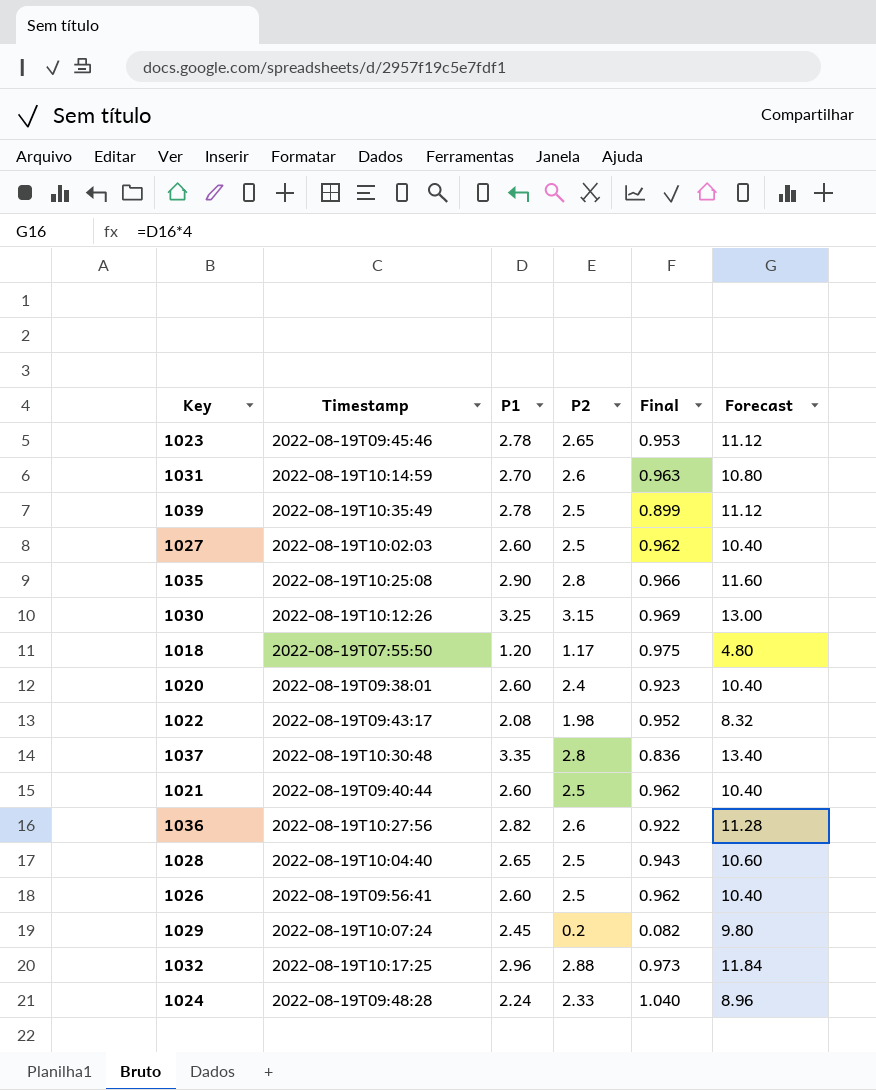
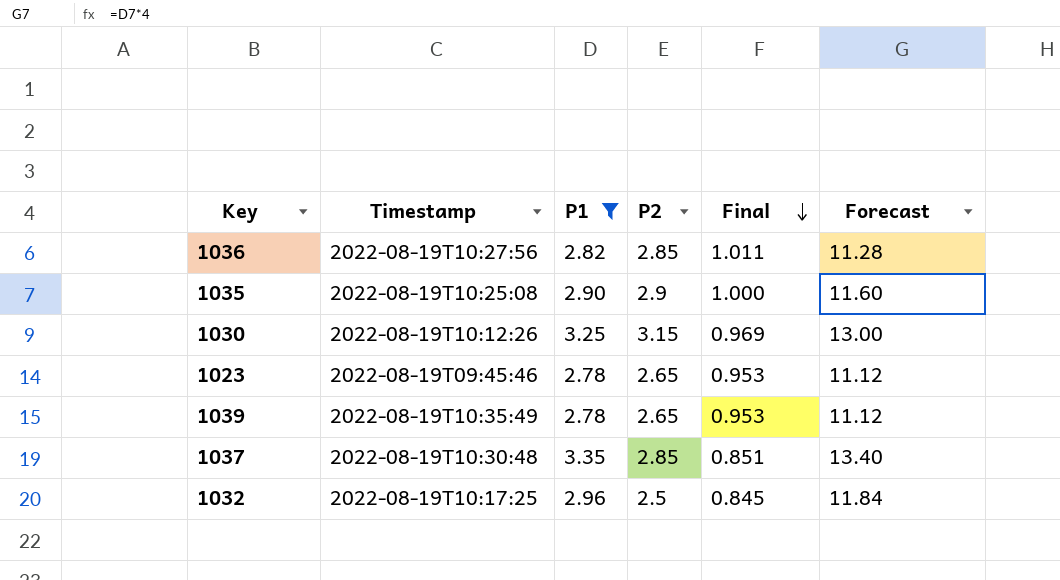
filter: none -> P1 >= 2.78
row order: none -> Final descending
1036 | P2: 2.6 -> 2.85
1036 | Final: 0.922 -> 1.011
1035 | P2: 2.8 -> 2.9
1035 | Final: 0.966 -> 1.000
1039 | P2: 2.5 -> 2.65
1039 | Final: 0.899 -> 0.953
1037 | P2: 2.8 -> 2.85
1037 | Final: 0.836 -> 0.851
1032 | P2: 2.88 -> 2.5
1032 | Final: 0.973 -> 0.845

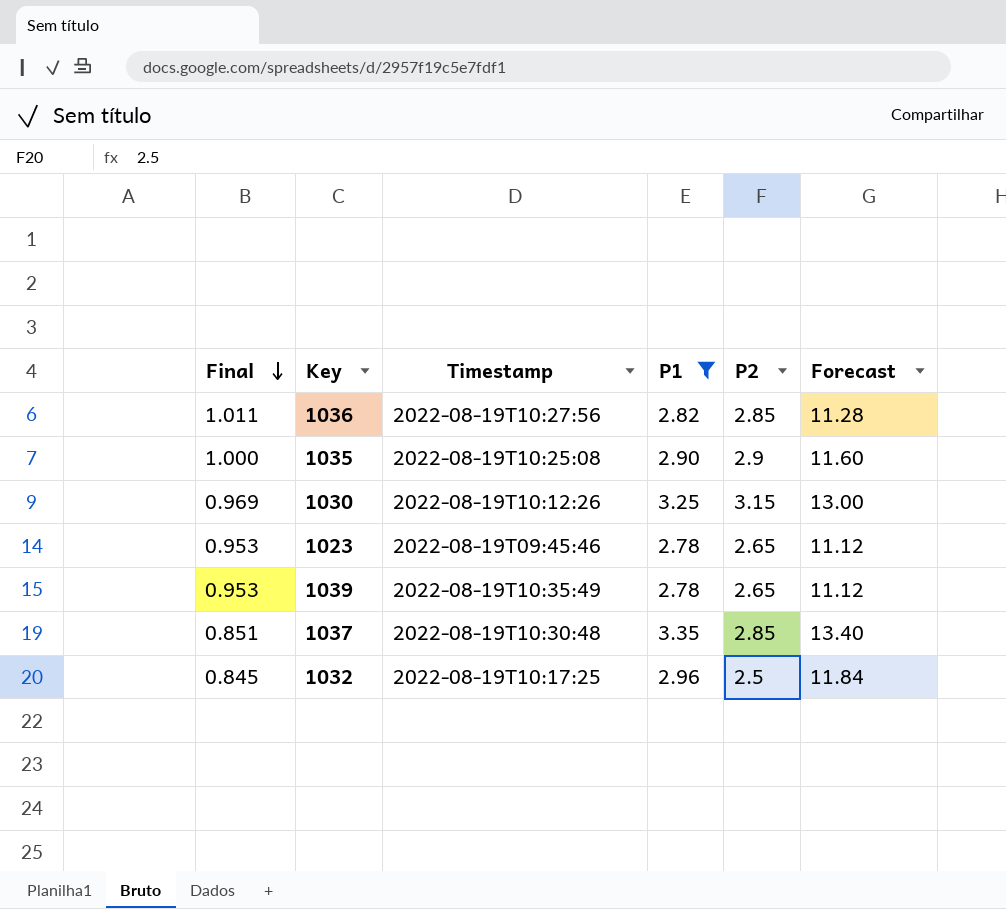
column Final | position: 5 -> 1

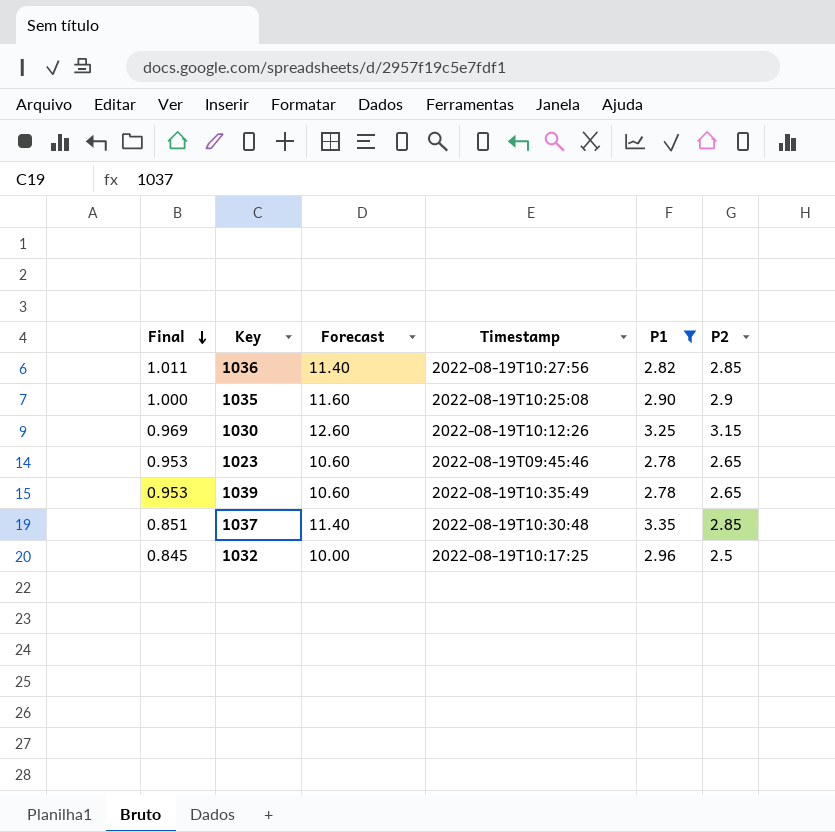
column Forecast | formula: [P1] * 4 -> [P2] * 4
column Forecast | position: 6 -> 3

